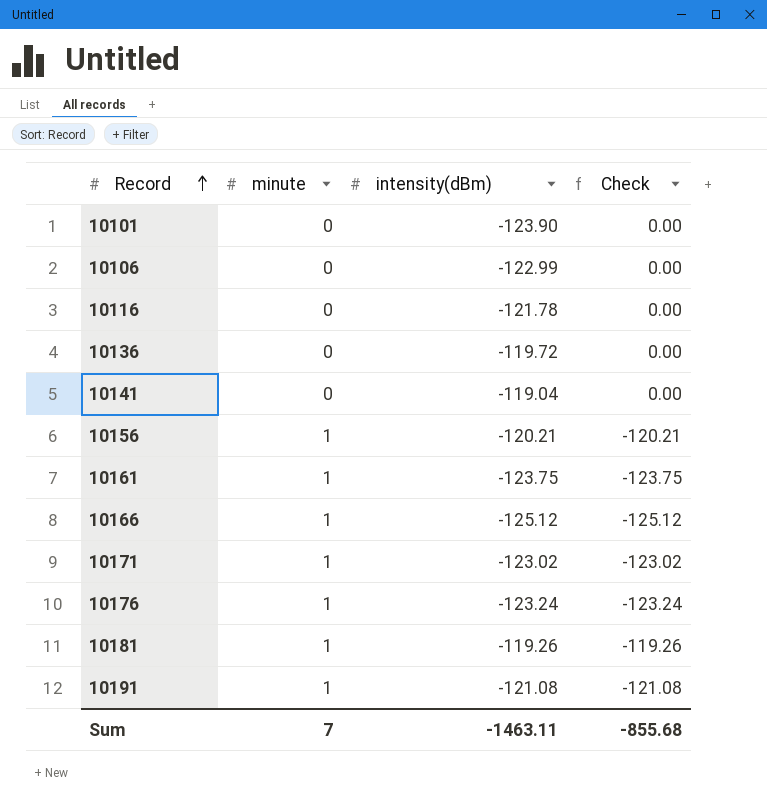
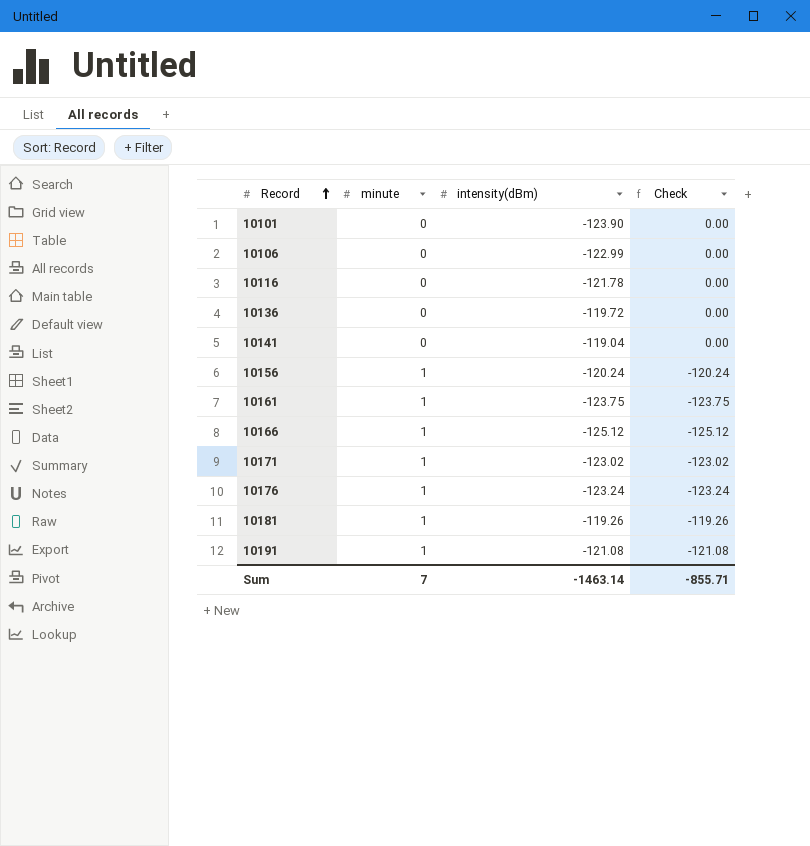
10156 | intensity(dBm): -120.21 -> -120.24
10156 | Check: -120.21 -> -120.24
Sum | intensity(dBm): -1463.11 -> -1463.14
Sum | Check: -855.68 -> -855.71

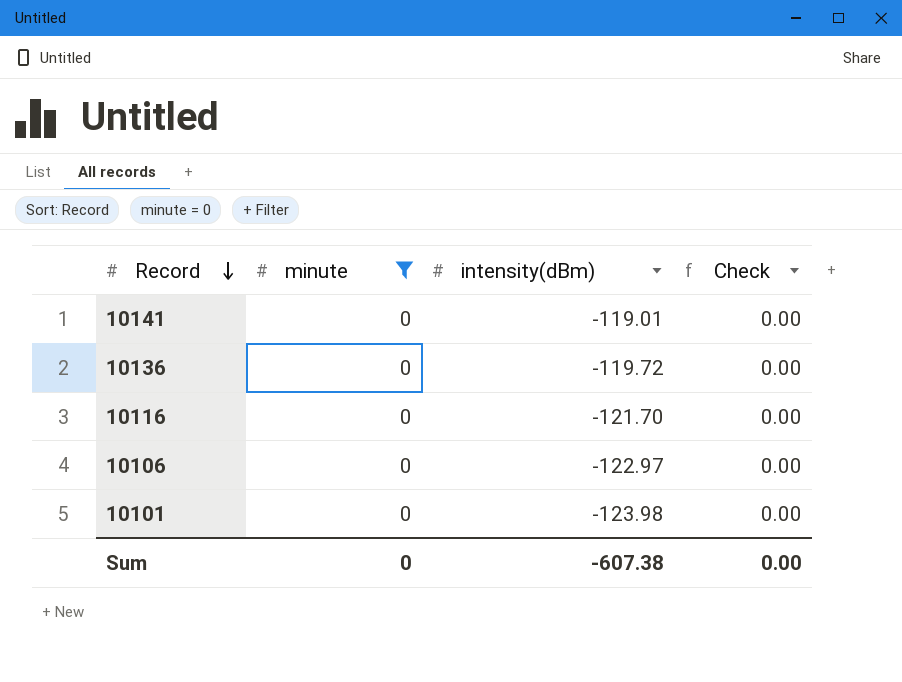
filter: none -> minute = 0
row order: Record ascending -> Record descending
10141 | intensity(dBm): -119.04 -> -119.01
10116 | intensity(dBm): -121.78 -> -121.70
10106 | intensity(dBm): -122.99 -> -122.97
10101 | intensity(dBm): -123.90 -> -123.98
Sum | minute: 7 -> 0
Sum | intensity(dBm): -1463.14 -> -607.38
Sum | Check: -855.71 -> 0.00

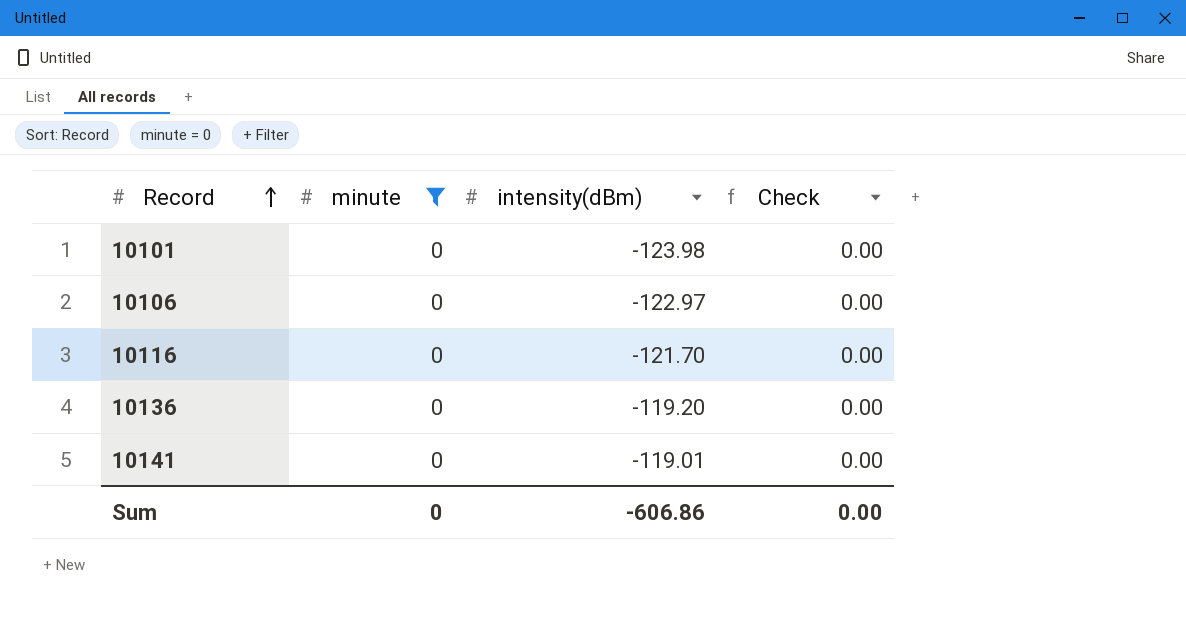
row order: Record descending -> Record ascending
10136 | intensity(dBm): -119.72 -> -119.20
Sum | intensity(dBm): -607.38 -> -606.86

